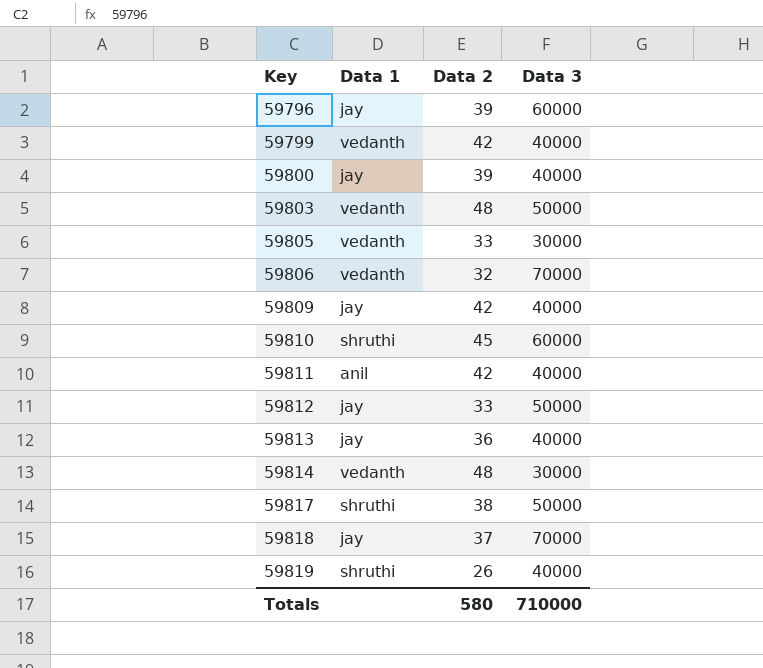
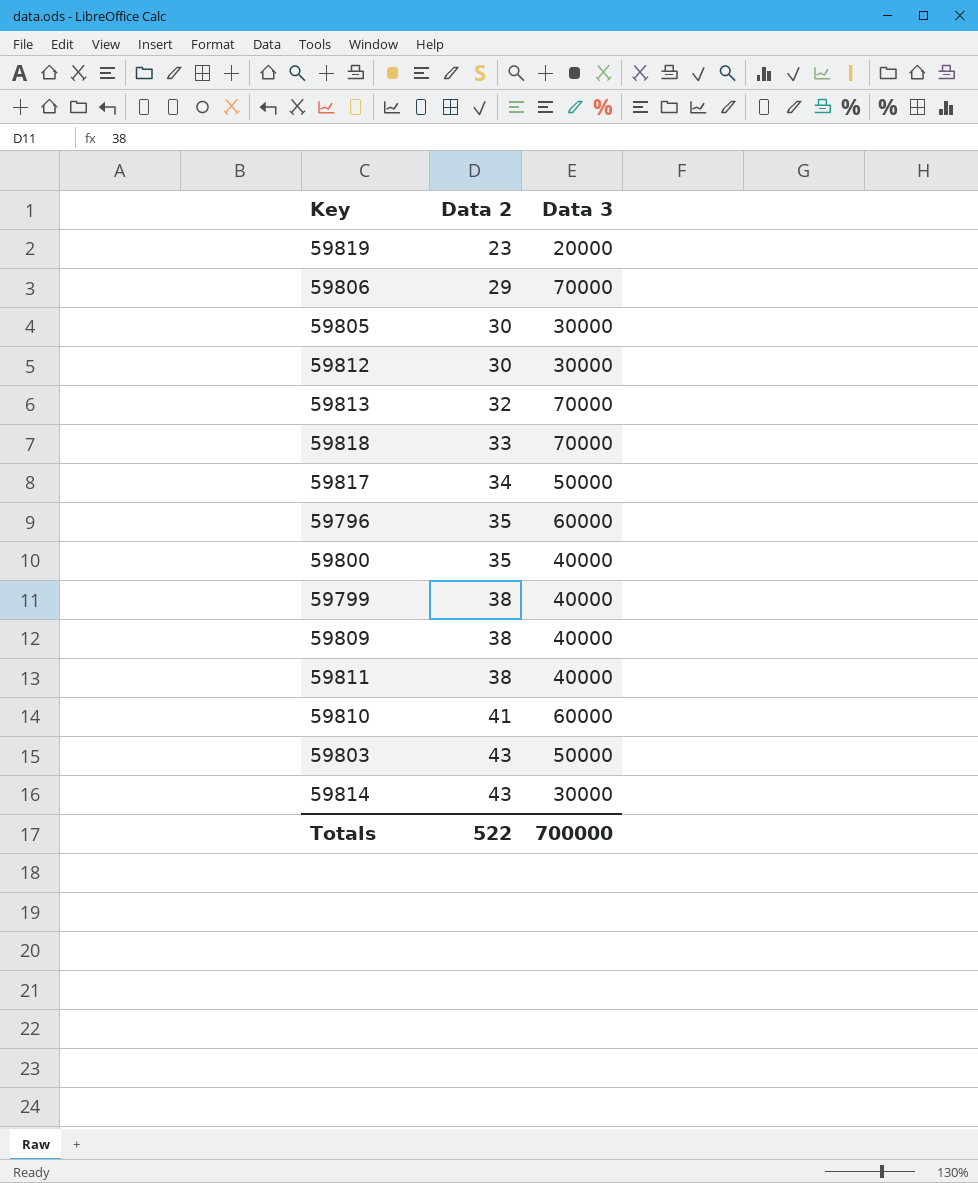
row order: Key ascending -> Data 2 ascending
column Data 1 | position: 2 -> none
59819 | Data 2: 26 -> 23
59819 | Data 3: 40000 -> 20000
59806 | Data 2: 32 -> 29
59805 | Data 2: 33 -> 30
59812 | Data 2: 33 -> 30
59812 | Data 3: 50000 -> 30000
59813 | Data 2: 36 -> 32
59813 | Data 3: 40000 -> 70000
59818 | Data 2: 37 -> 33
59817 | Data 2: 38 -> 34
59796 | Data 2: 39 -> 35
59800 | Data 2: 39 -> 35
59799 | Data 2: 42 -> 38
59809 | Data 2: 42 -> 38
59811 | Data 2: 42 -> 38
59810 | Data 2: 45 -> 41
59803 | Data 2: 48 -> 43
59814 | Data 2: 48 -> 43
Totals | Data 2: 580 -> 522
Totals | Data 3: 710000 -> 700000

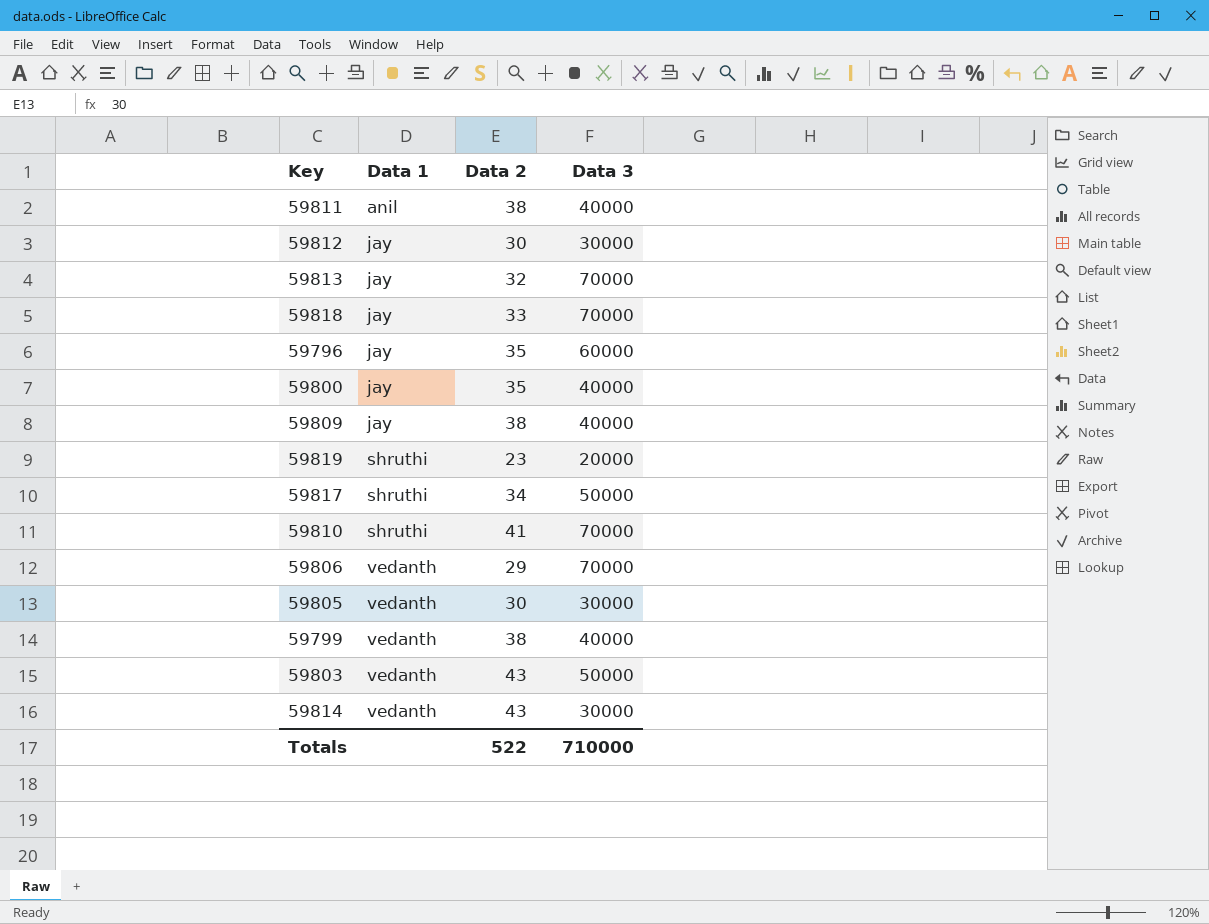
row order: Data 2 ascending -> Data 1 ascending
column Data 1 | position: none -> 2
59810 | Data 3: 60000 -> 70000
Totals | Data 3: 700000 -> 710000

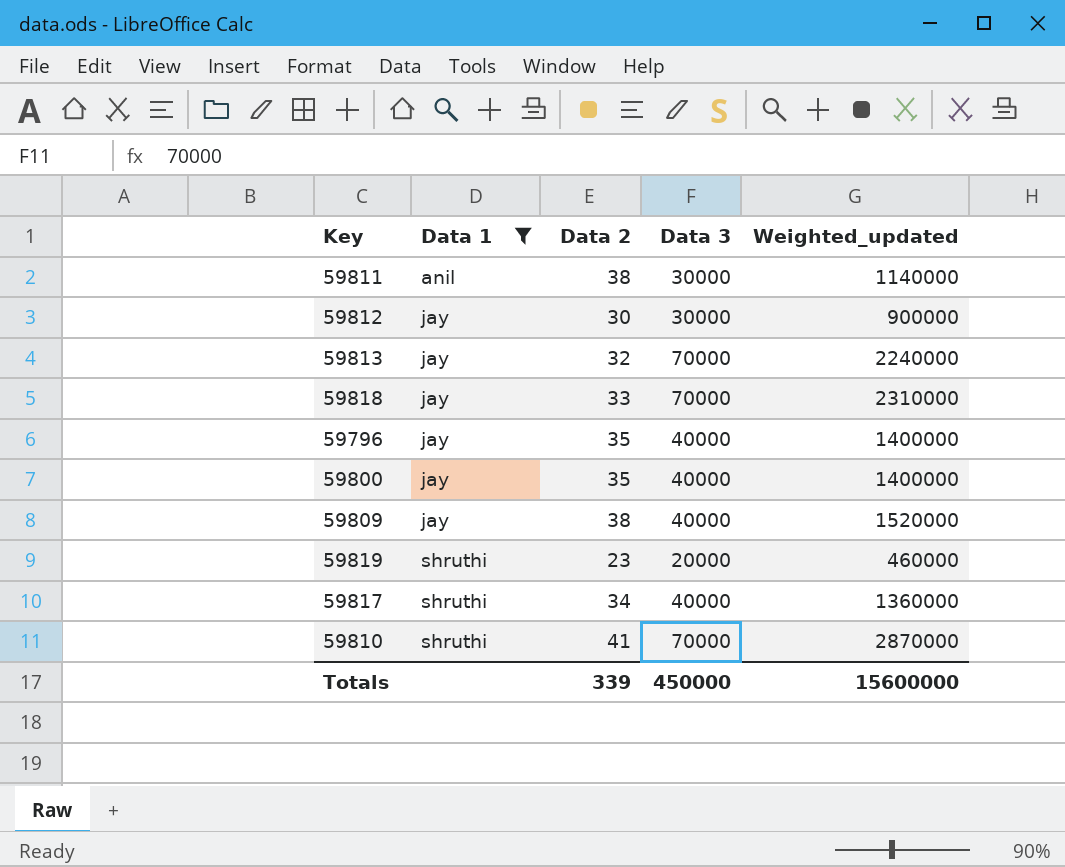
filter: none -> Data 1 != vedanth
column Weighted_updated | formula: none -> [Data 2] * [Data 3]
59811 | Data 3: 40000 -> 30000
59796 | Data 3: 60000 -> 40000
59817 | Data 3: 50000 -> 40000
Totals | Data 2: 522 -> 339
Totals | Data 3: 710000 -> 450000

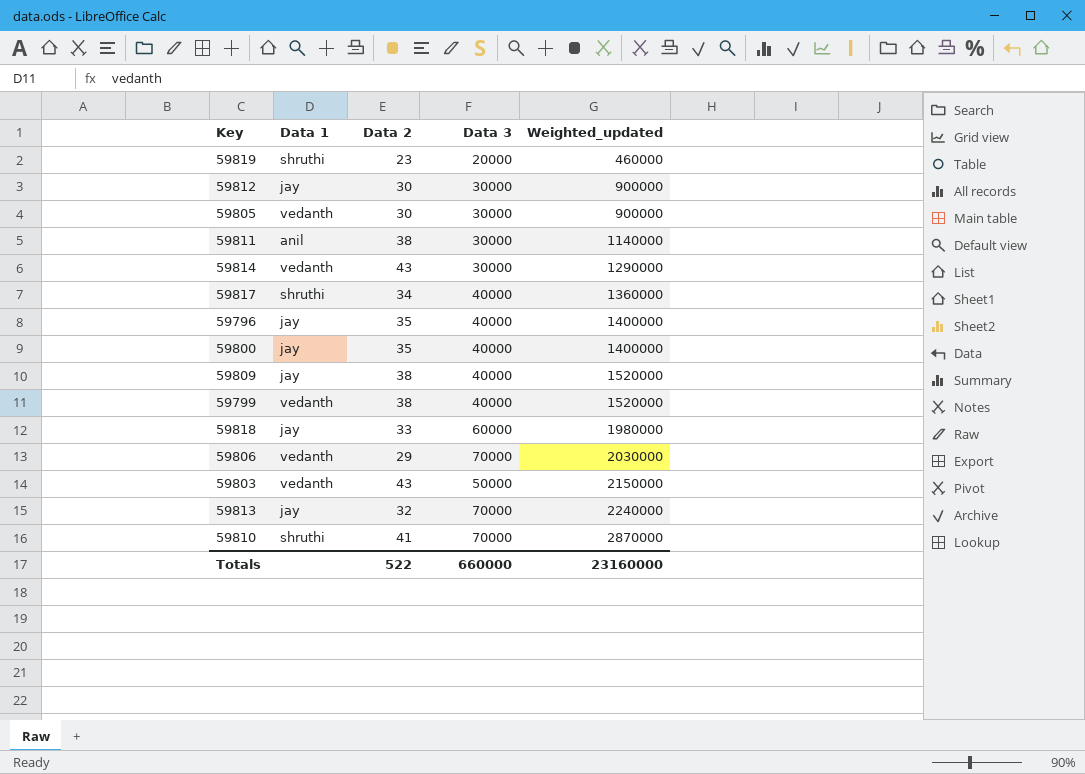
filter: Data 1 != vedanth -> none
row order: Data 1 ascending -> Weighted_updated ascending
59818 | Data 3: 70000 -> 60000
59818 | Weighted_updated: 2310000 -> 1980000
Totals | Data 2: 339 -> 522
Totals | Data 3: 450000 -> 660000
Totals | Weighted_updated: 15600000 -> 23160000

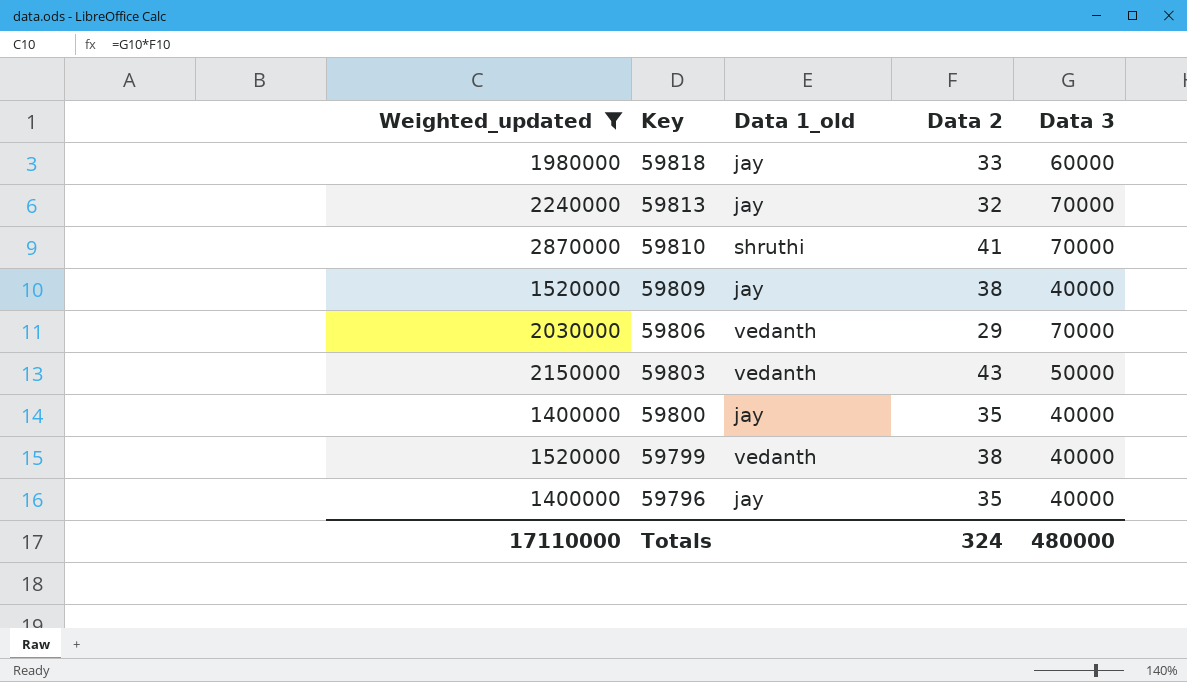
filter: none -> Weighted_updated >= 1400000
row order: Weighted_updated ascending -> Key descending
column Weighted_updated | position: 5 -> 1
column name: Data 1 -> Data 1_old
Totals | Weighted_updated: 23160000 -> 17110000
Totals | Data 2: 522 -> 324
Totals | Data 3: 660000 -> 480000

